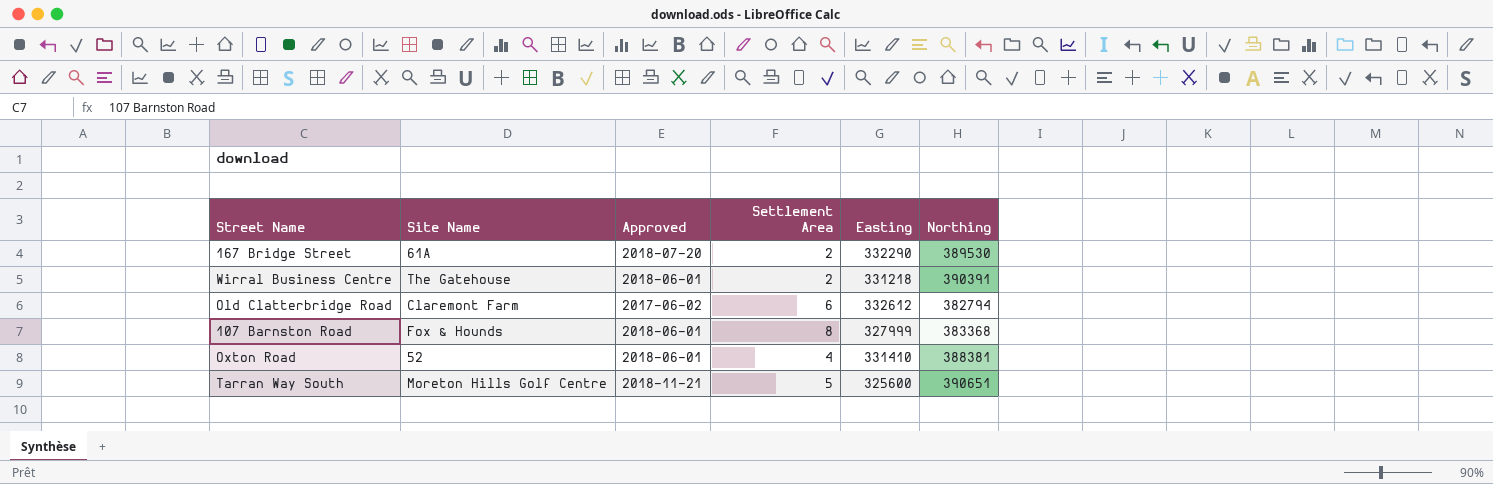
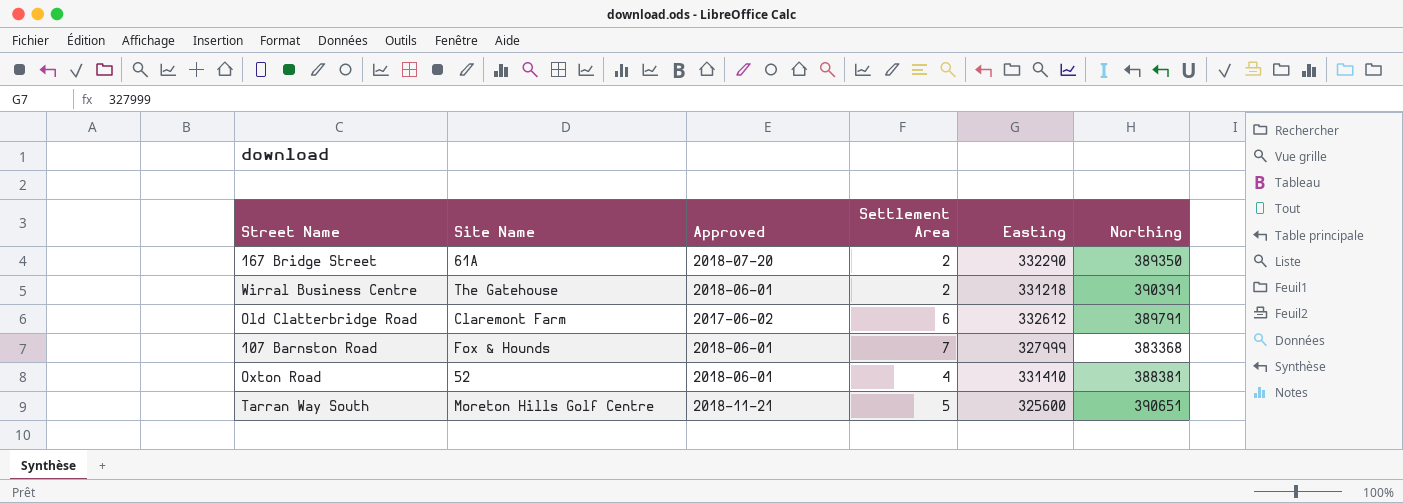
167 Bridge Street | Northing: 389530 -> 389350
Old Clatterbridge Road | Northing: 382794 -> 389791
107 Barnston Road | Settlement Area: 8 -> 7

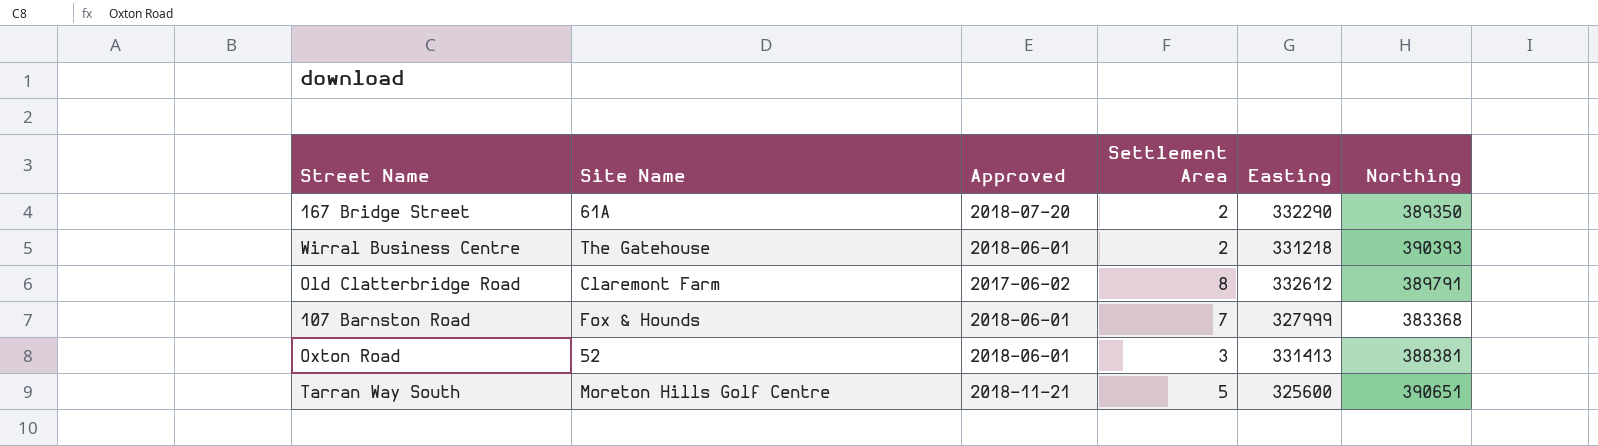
Wirral Business Centre | Northing: 390391 -> 390393
Old Clatterbridge Road | Settlement Area: 6 -> 8
Oxton Road | Settlement Area: 4 -> 3
Oxton Road | Easting: 331410 -> 331413

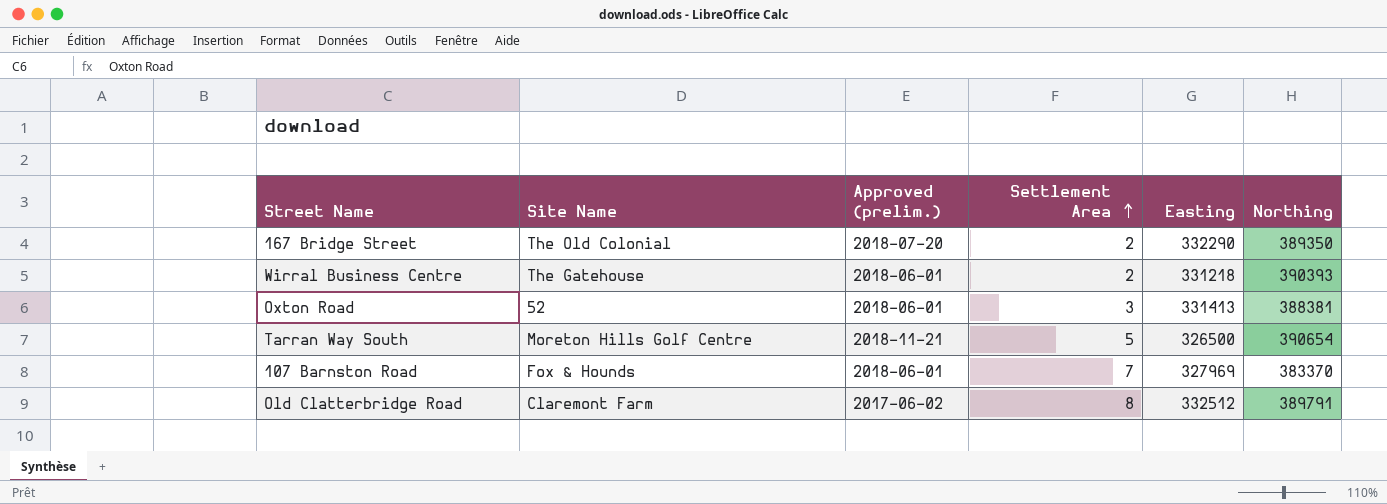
row order: none -> Settlement Area ascending
column name: Approved -> Approved (prelim.)
167 Bridge Street | Site Name: 61A -> The Old Colonial
Tarran Way South | Easting: 325600 -> 326500
Tarran Way South | Northing: 390651 -> 390654
107 Barnston Road | Easting: 327999 -> 327969
107 Barnston Road | Northing: 383368 -> 383370
Old Clatterbridge Road | Easting: 332612 -> 332512

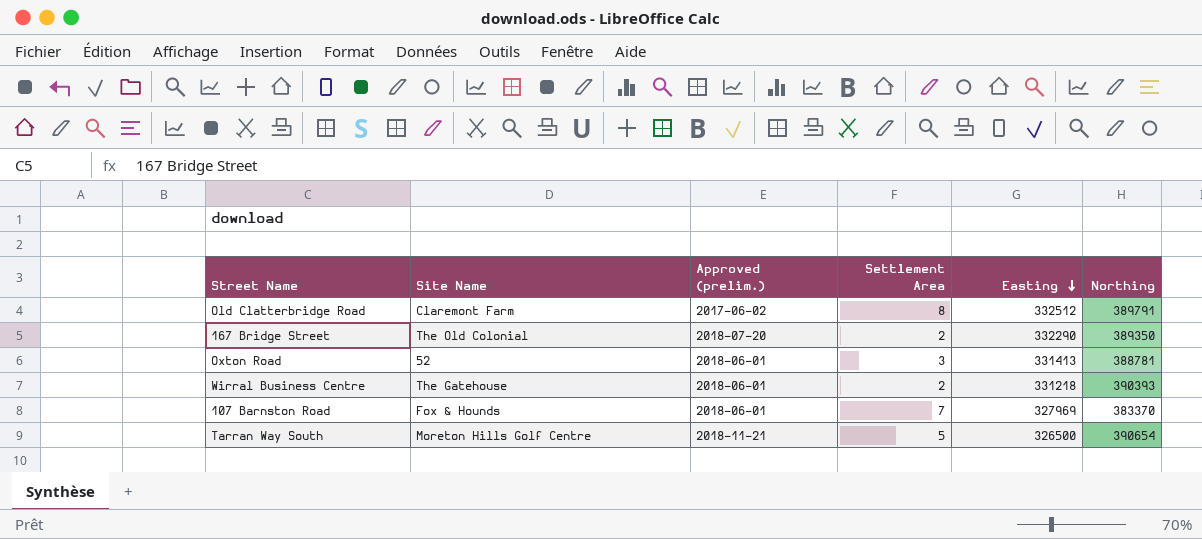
row order: Settlement Area ascending -> Easting descending
Oxton Road | Northing: 388381 -> 388781

